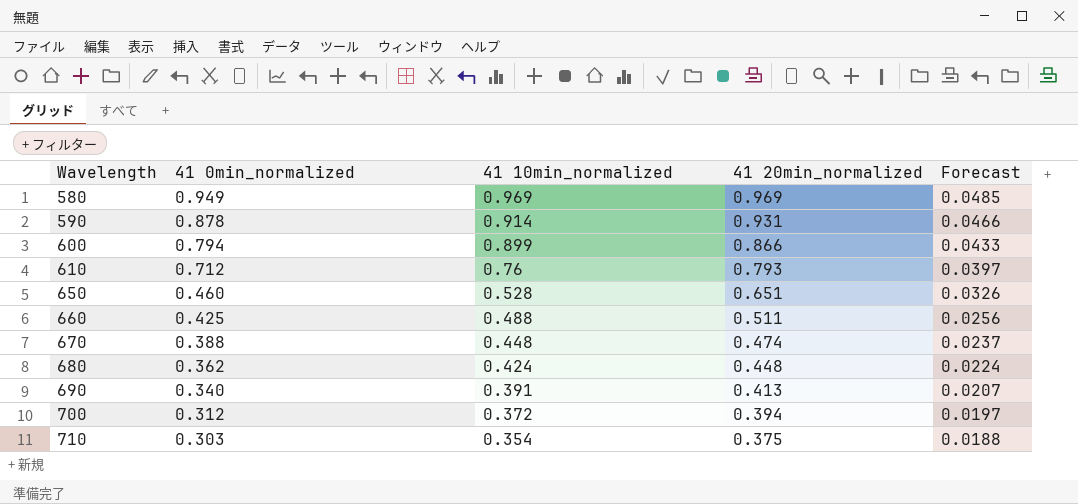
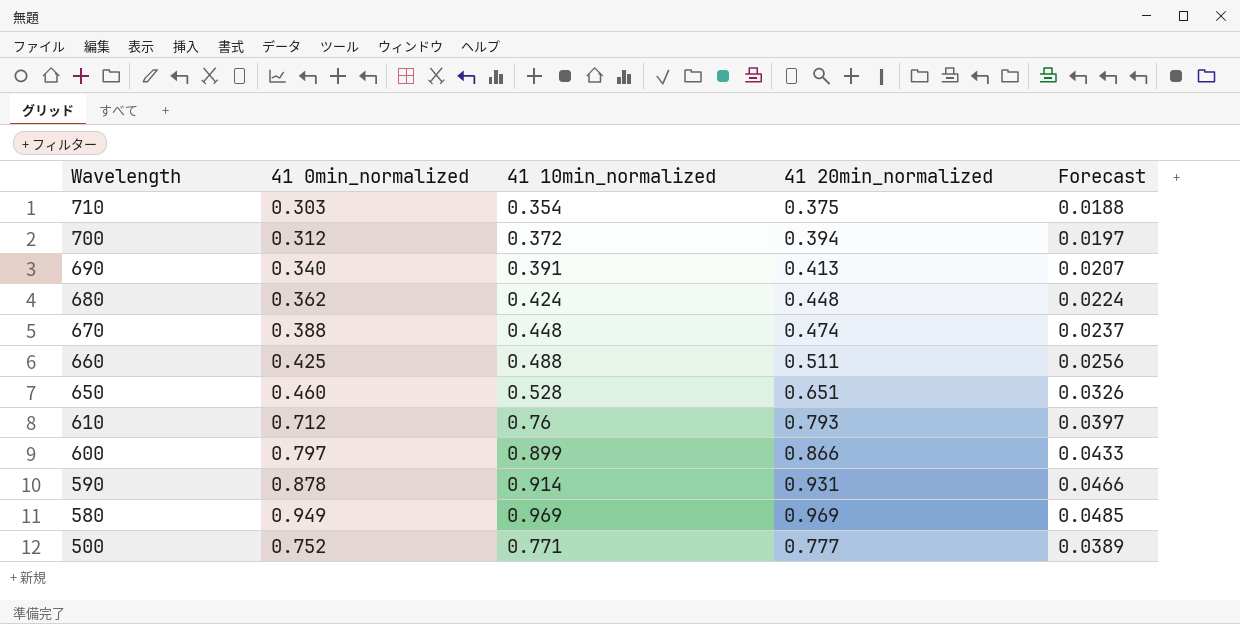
row order: Wavelength ascending -> Wavelength descending
600 | 41 0min_normalized: 0.794 -> 0.797
row 500: none -> 0.752 | 0.771 | 0.777 | 0.0389

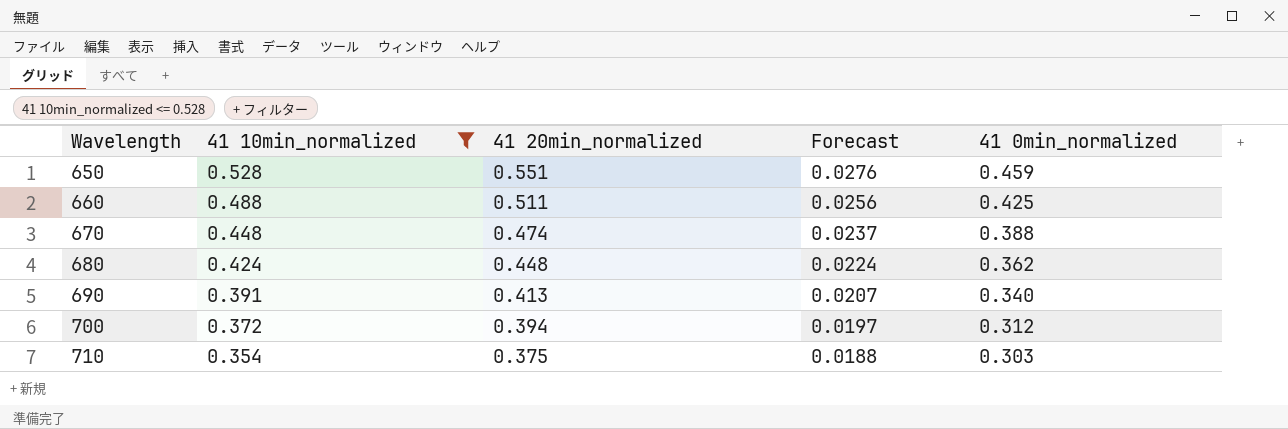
filter: none -> 41 10min_normalized <= 0.528
row order: Wavelength descending -> Wavelength ascending
column 41 0min_normalized | position: 2 -> 5
650 | 41 20min_normalized: 0.651 -> 0.551
650 | Forecast: 0.0326 -> 0.0276
650 | 41 0min_normalized: 0.460 -> 0.459

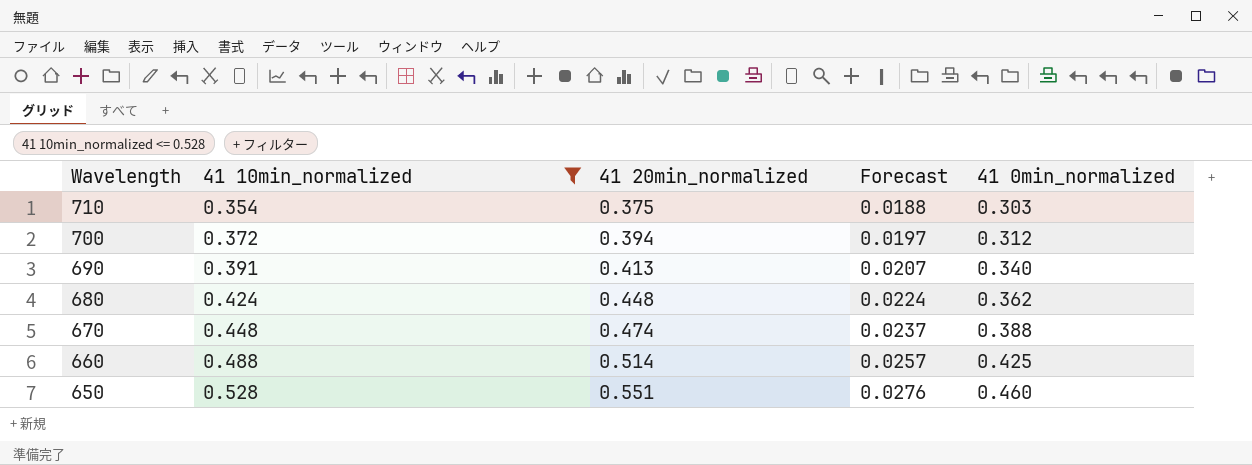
row order: Wavelength ascending -> Wavelength descending
660 | 41 20min_normalized: 0.511 -> 0.514
660 | Forecast: 0.0256 -> 0.0257
650 | 41 0min_normalized: 0.459 -> 0.460

